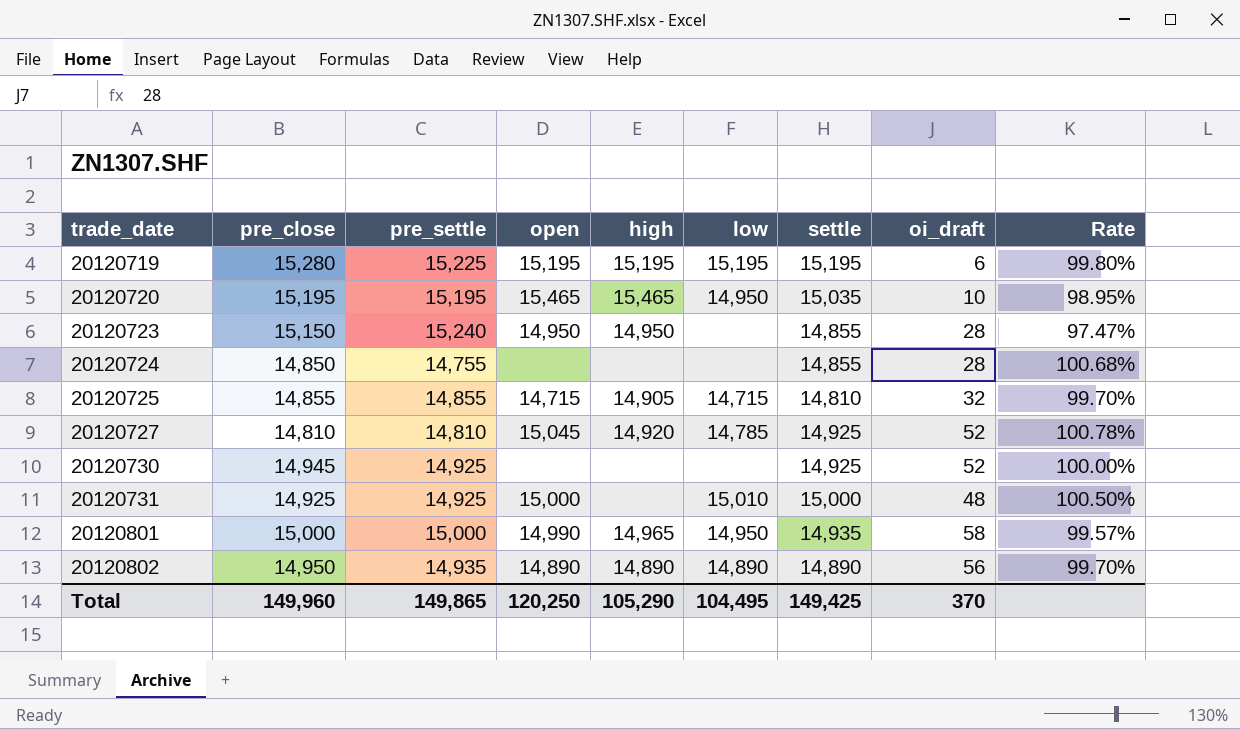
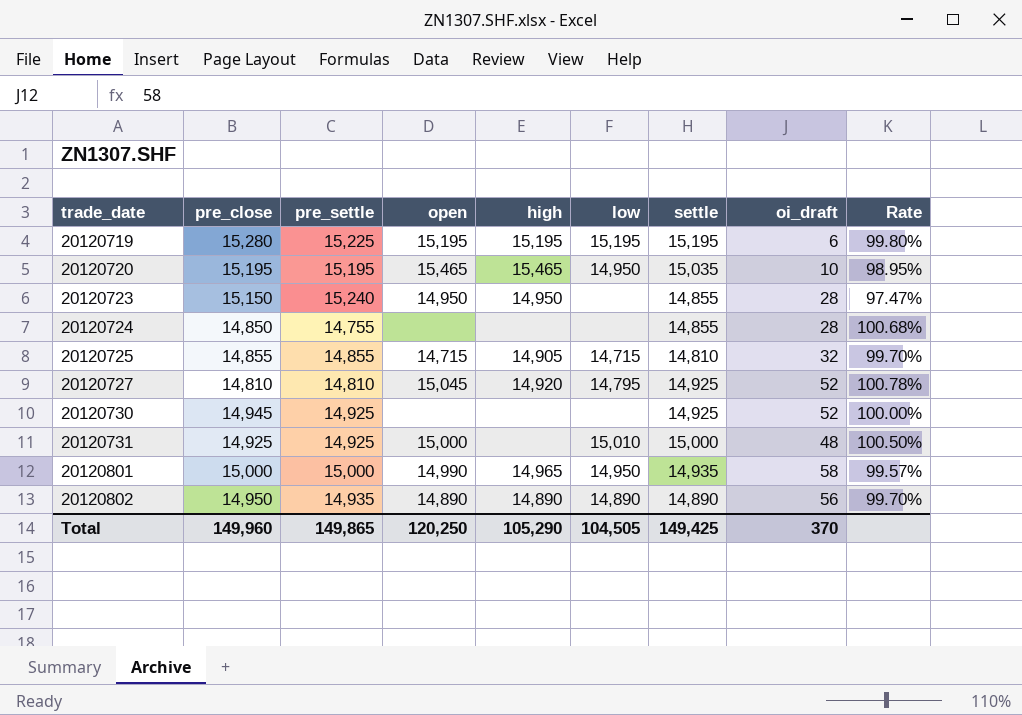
20120727 | low: 14,785 -> 14,795
Total | low: 104,495 -> 104,505

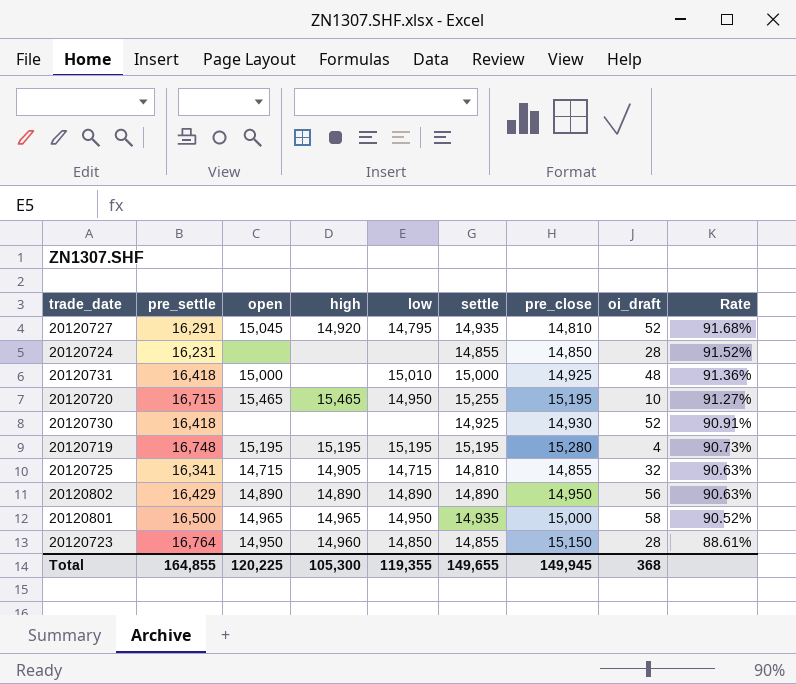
row order: trade_date ascending -> Rate descending
column pre_close | position: 2 -> 7
20120727 | pre_settle: 14,810 -> 16,291
20120727 | settle: 14,925 -> 14,935
20120727 | Rate: 100.78% -> 91.68%
20120724 | pre_settle: 14,755 -> 16,231
20120724 | Rate: 100.68% -> 91.52%
20120731 | pre_settle: 14,925 -> 16,418
20120731 | Rate: 100.50% -> 91.36%
20120720 | pre_settle: 15,195 -> 16,715
20120720 | settle: 15,035 -> 15,255
20120720 | Rate: 98.95% -> 91.27%
20120730 | pre_settle: 14,925 -> 16,418
20120730 | pre_close: 14,945 -> 14,930
20120730 | Rate: 100.00% -> 90.91%
20120719 | pre_settle: 15,225 -> 16,748
20120719 | oi_draft: 6 -> 4
20120719 | Rate: 99.80% -> 90.73%
20120725 | pre_settle: 14,855 -> 16,341
20120725 | Rate: 99.70% -> 90.63%
20120802 | pre_settle: 14,935 -> 16,429
20120802 | Rate: 99.70% -> 90.63%
20120801 | pre_settle: 15,000 -> 16,500
20120801 | open: 14,990 -> 14,965
20120801 | Rate: 99.57% -> 90.52%
20120723 | pre_settle: 15,240 -> 16,764
20120723 | high: 14,950 -> 14,960
20120723 | low: none -> 14,850
20120723 | Rate: 97.47% -> 88.61%
Total | pre_settle: 149,865 -> 164,855
Total | open: 120,250 -> 120,225
Total | high: 105,290 -> 105,300
Total | low: 104,505 -> 119,355
Total | settle: 149,425 -> 149,655
Total | pre_close: 149,960 -> 149,945
Total | oi_draft: 370 -> 368

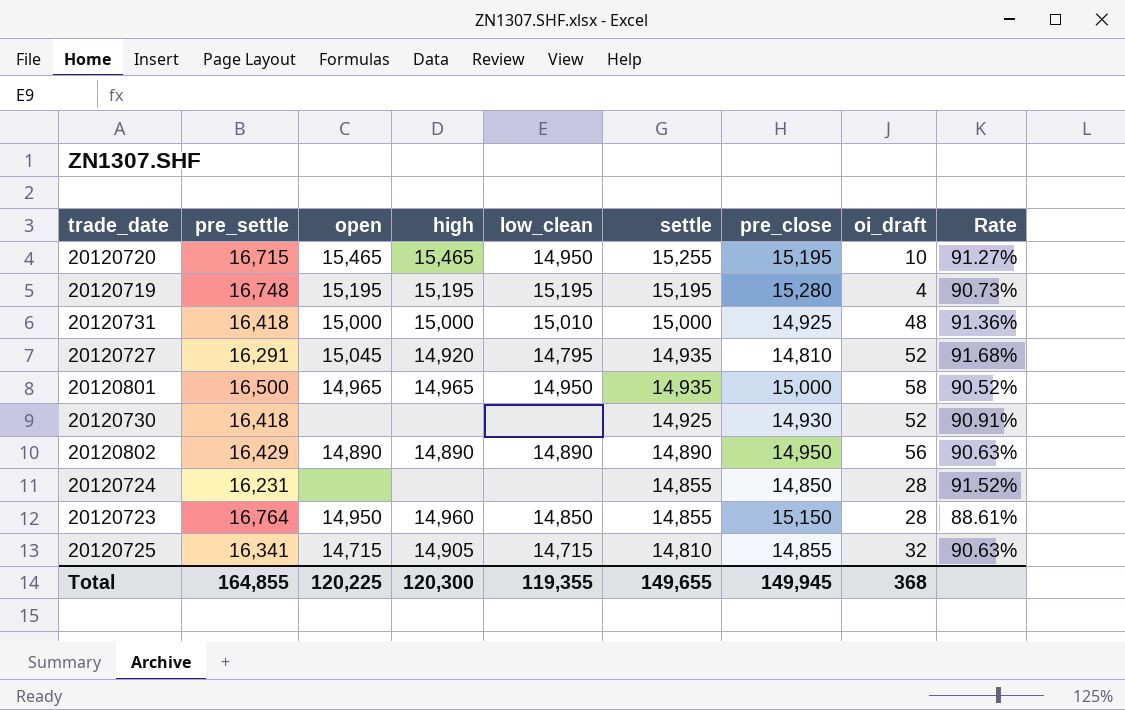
row order: Rate descending -> settle descending
column name: low -> low_clean
20120731 | high: none -> 15,000
Total | high: 105,300 -> 120,300

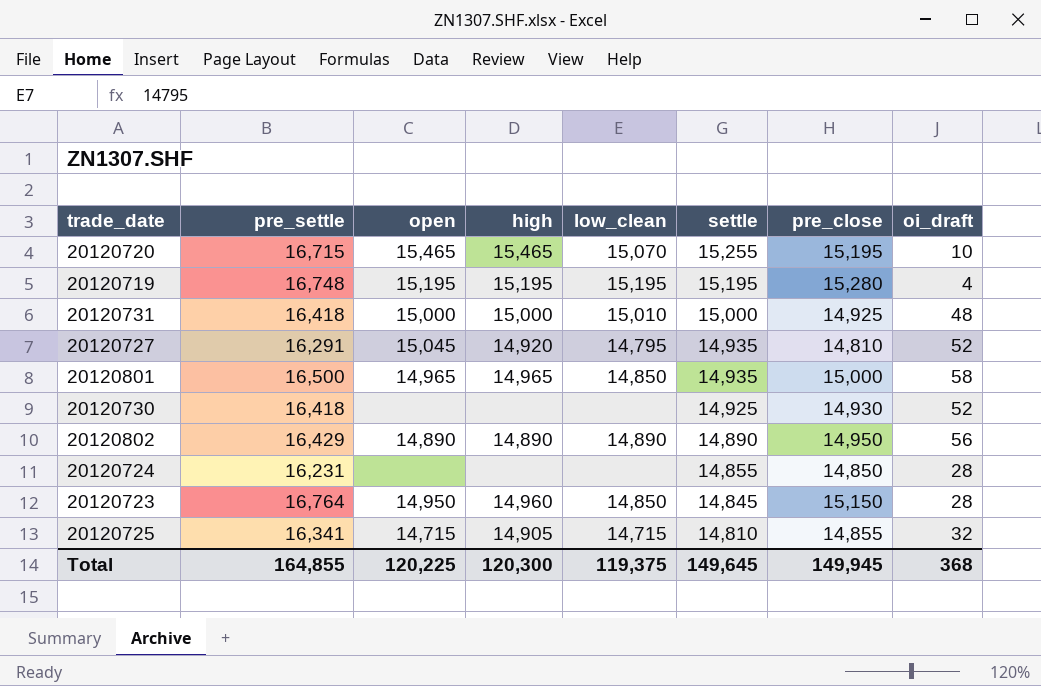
column Rate | formula: [settle] / [pre_settle] -> none
20120720 | low_clean: 14,950 -> 15,070
20120801 | low_clean: 14,950 -> 14,850
20120723 | settle: 14,855 -> 14,845
Total | low_clean: 119,355 -> 119,375
Total | settle: 149,655 -> 149,645

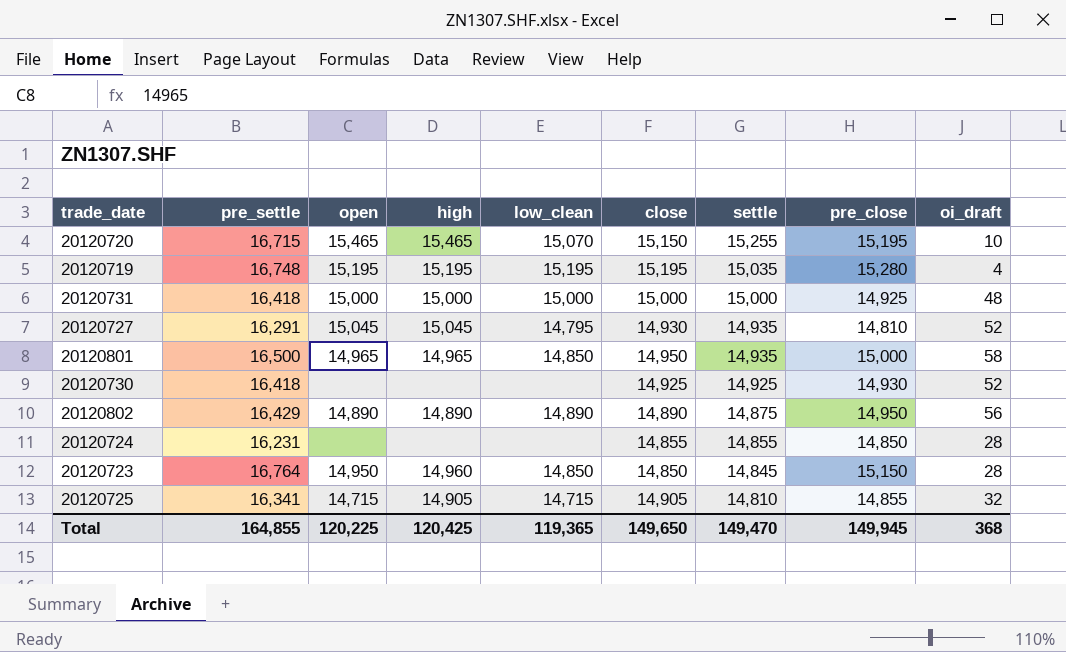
column close | position: none -> 6
20120719 | settle: 15,195 -> 15,035
20120731 | low_clean: 15,010 -> 15,000
20120727 | high: 14,920 -> 15,045
20120802 | settle: 14,890 -> 14,875
Total | high: 120,300 -> 120,425
Total | low_clean: 119,375 -> 119,365
Total | settle: 149,645 -> 149,470

